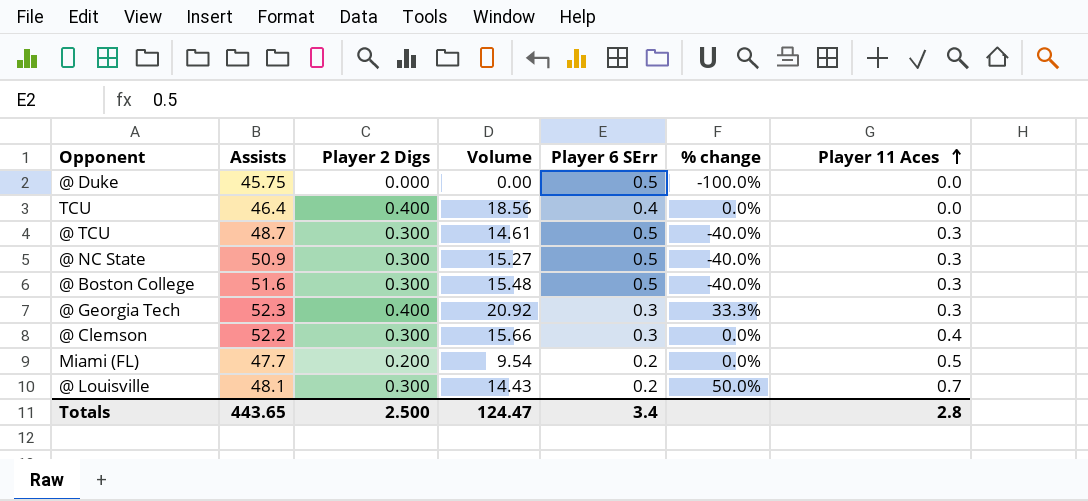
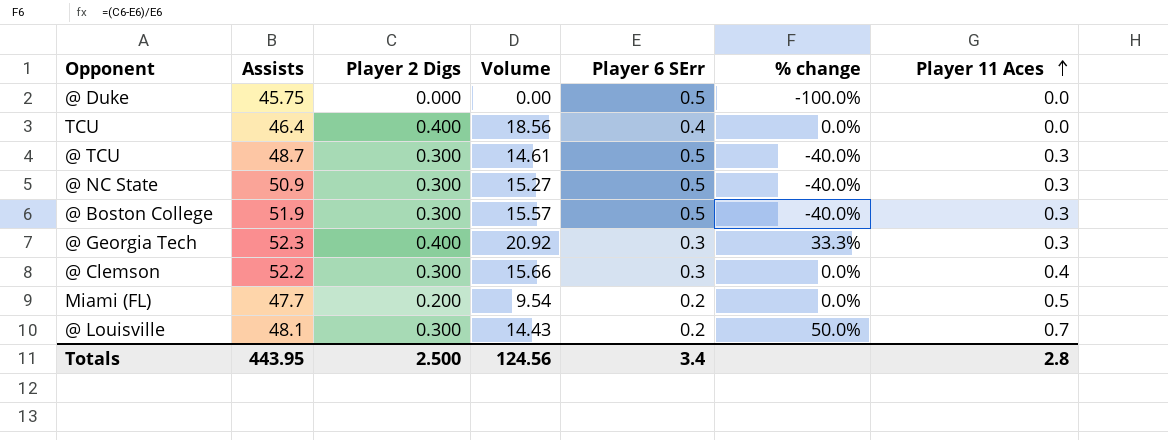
@ Boston College | Assists: 51.6 -> 51.9
@ Boston College | Volume: 15.48 -> 15.57
Totals | Assists: 443.65 -> 443.95
Totals | Volume: 124.47 -> 124.56

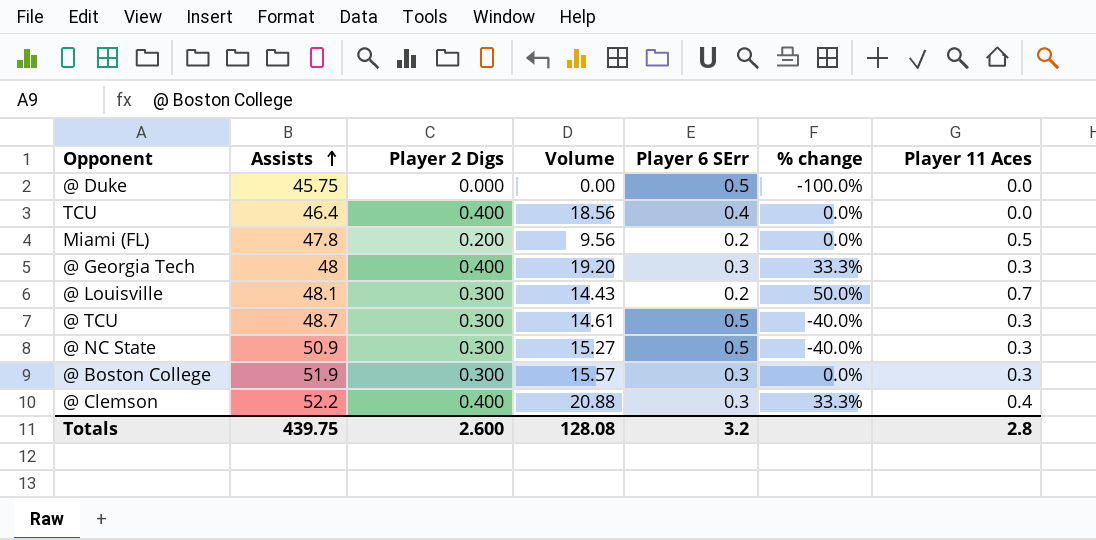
row order: Player 11 Aces ascending -> Assists ascending
Miami (FL) | Assists: 47.7 -> 47.8
Miami (FL) | Volume: 9.54 -> 9.56
@ Georgia Tech | Assists: 52.3 -> 48
@ Georgia Tech | Volume: 20.92 -> 19.20
@ Boston College | Player 6 SErr: 0.5 -> 0.3
@ Boston College | % change: -40.0% -> 0.0%
@ Clemson | Player 2 Digs: 0.300 -> 0.400
@ Clemson | Volume: 15.66 -> 20.88
@ Clemson | % change: 0.0% -> 33.3%
Totals | Assists: 443.95 -> 439.75
Totals | Player 2 Digs: 2.500 -> 2.600
Totals | Volume: 124.56 -> 128.08
Totals | Player 6 SErr: 3.4 -> 3.2

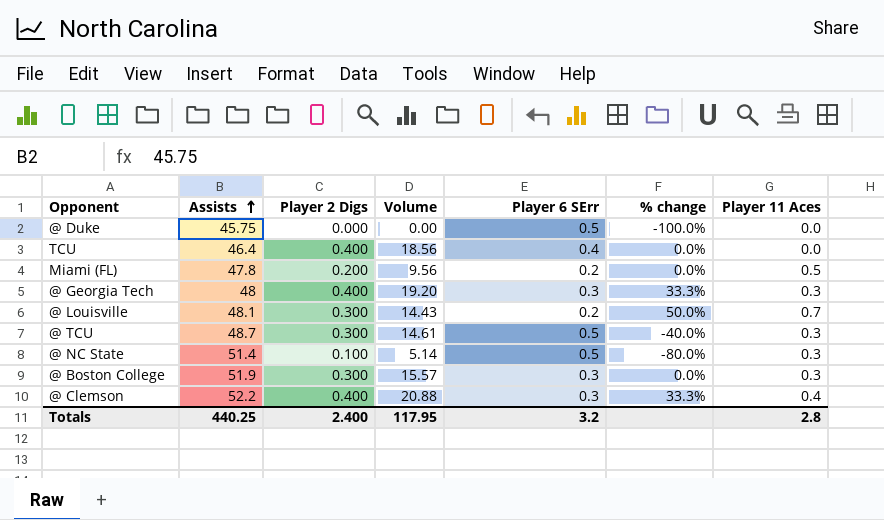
@ NC State | Assists: 50.9 -> 51.4
@ NC State | Player 2 Digs: 0.300 -> 0.100
@ NC State | Volume: 15.27 -> 5.14
@ NC State | % change: -40.0% -> -80.0%
Totals | Assists: 439.75 -> 440.25
Totals | Player 2 Digs: 2.600 -> 2.400
Totals | Volume: 128.08 -> 117.95

